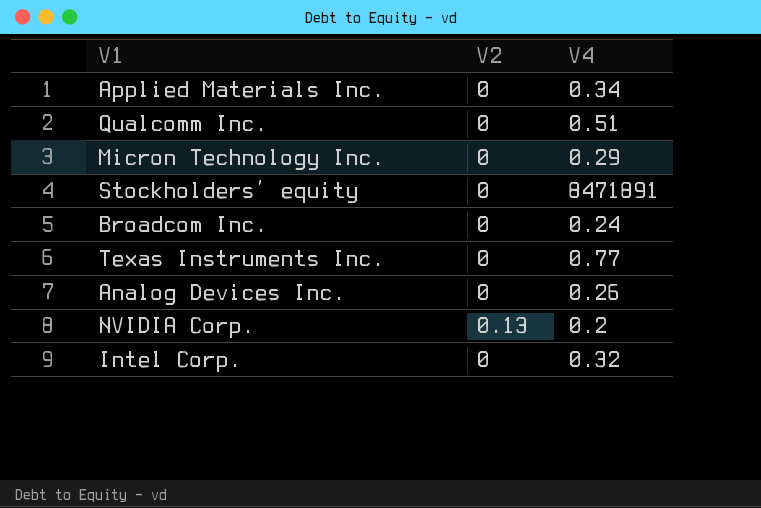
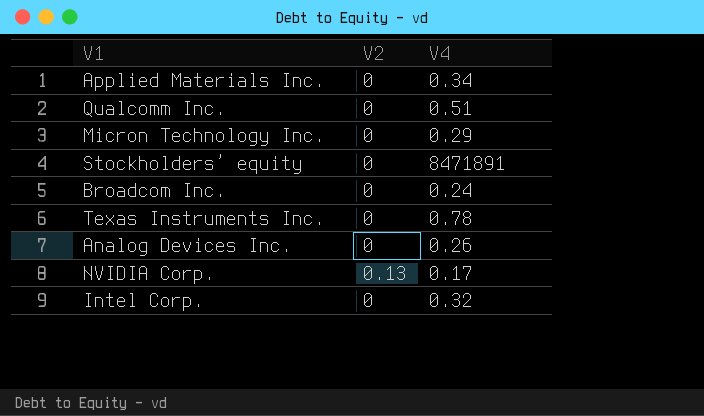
Texas Instruments Inc. | V4: 0.77 -> 0.78
NVIDIA Corp. | V4: 0.2 -> 0.17

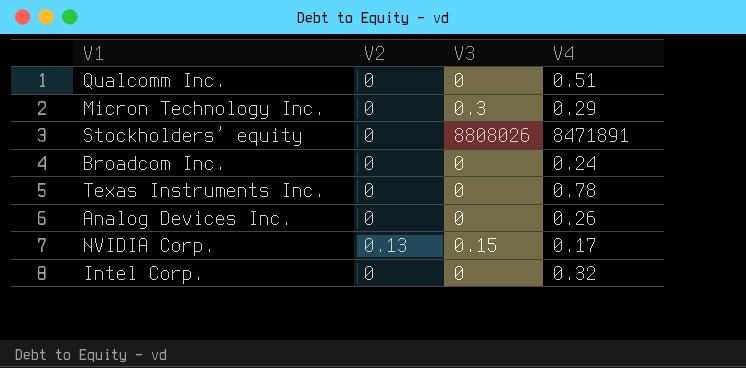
column V3 | position: none -> 3
row Applied Materials Inc.: 0 | 0.34 -> none

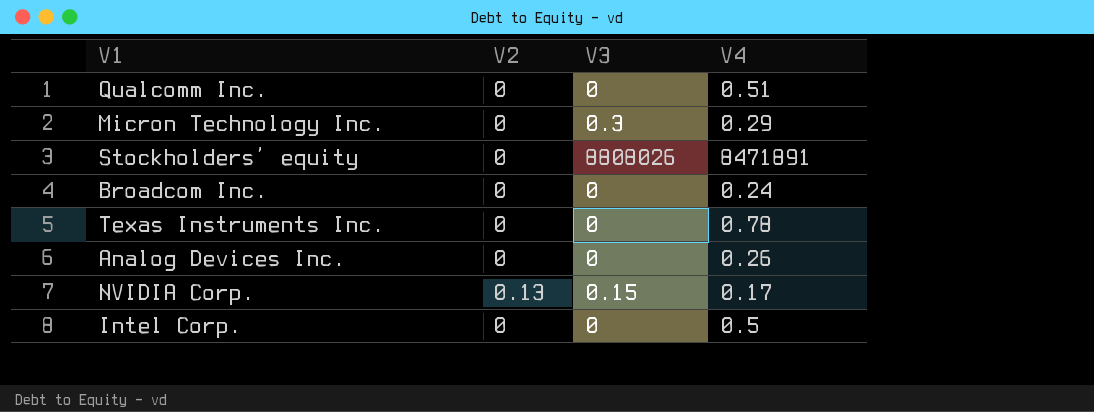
Intel Corp. | V4: 0.32 -> 0.5

